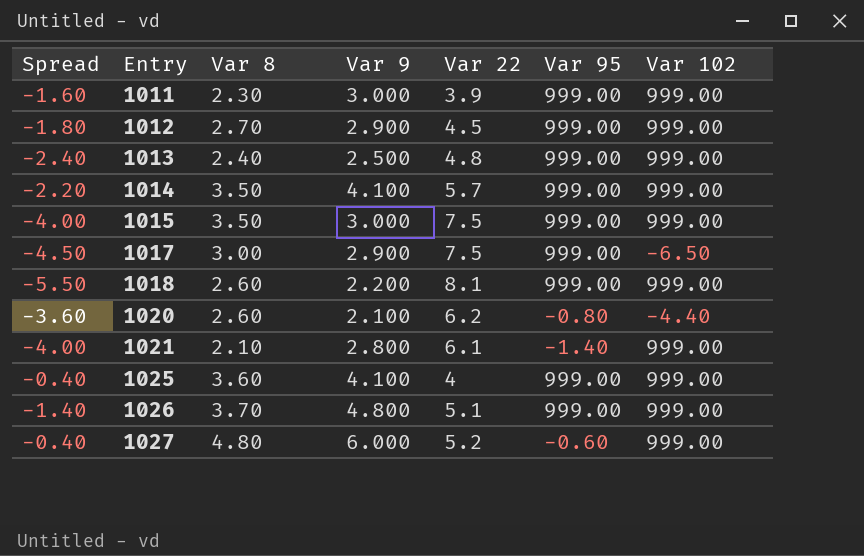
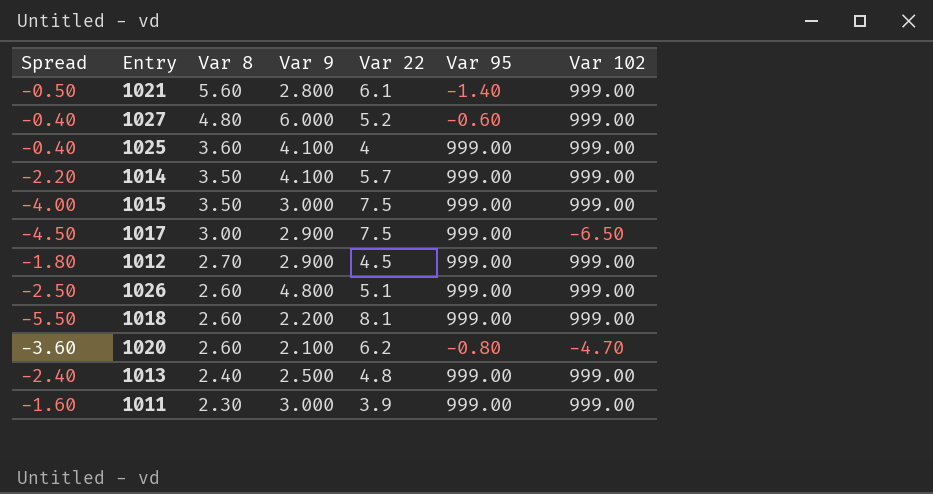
row order: Entry ascending -> Var 8 descending
1021 | Spread: -4.00 -> -0.50
1021 | Var 8: 2.10 -> 5.60
1026 | Spread: -1.40 -> -2.50
1026 | Var 8: 3.70 -> 2.60
1020 | Var 102: -4.40 -> -4.70

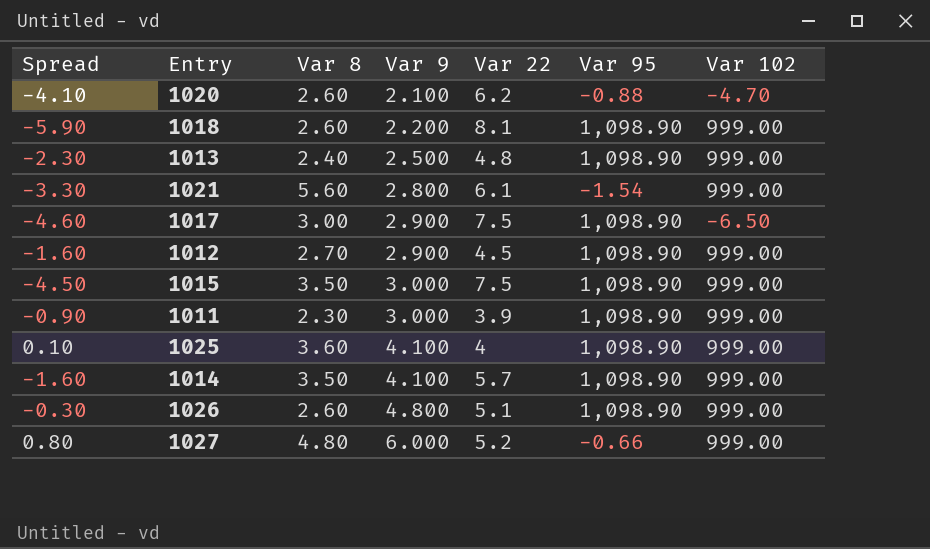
row order: Var 8 descending -> Var 9 ascending
column Spread | formula: [Var 8] - [Var 22] -> [Var 9] - [Var 22]
1020 | Var 95: -0.80 -> -0.88
1018 | Var 95: 999.00 -> 1,098.90
1013 | Var 95: 999.00 -> 1,098.90
1021 | Var 95: -1.40 -> -1.54
1017 | Var 95: 999.00 -> 1,098.90
1012 | Var 95: 999.00 -> 1,098.90
1015 | Var 95: 999.00 -> 1,098.90
1011 | Var 95: 999.00 -> 1,098.90
1025 | Var 95: 999.00 -> 1,098.90
1014 | Var 95: 999.00 -> 1,098.90
1026 | Var 95: 999.00 -> 1,098.90
1027 | Var 95: -0.60 -> -0.66

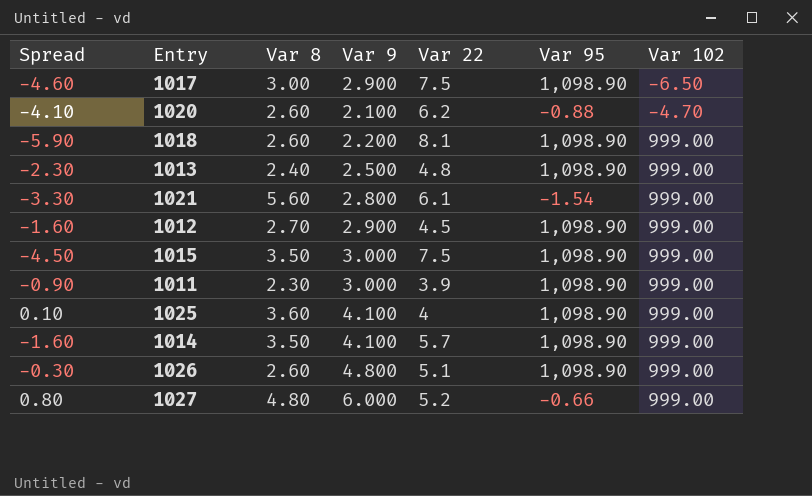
row order: Var 9 ascending -> Var 102 ascending

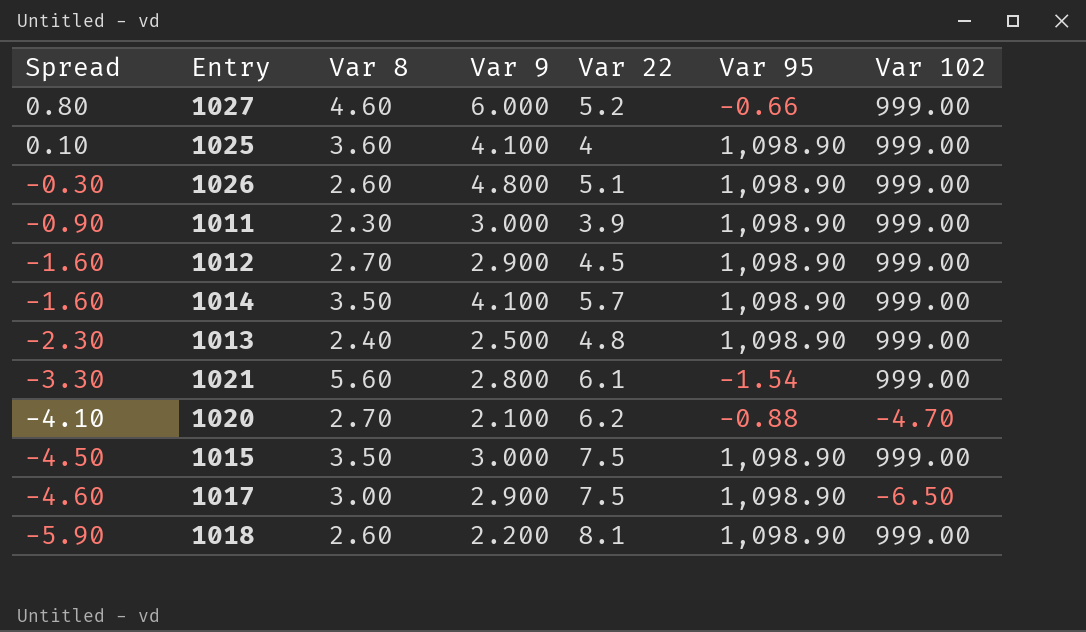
row order: Var 102 ascending -> Spread descending
1027 | Var 8: 4.80 -> 4.60
1020 | Var 8: 2.60 -> 2.70

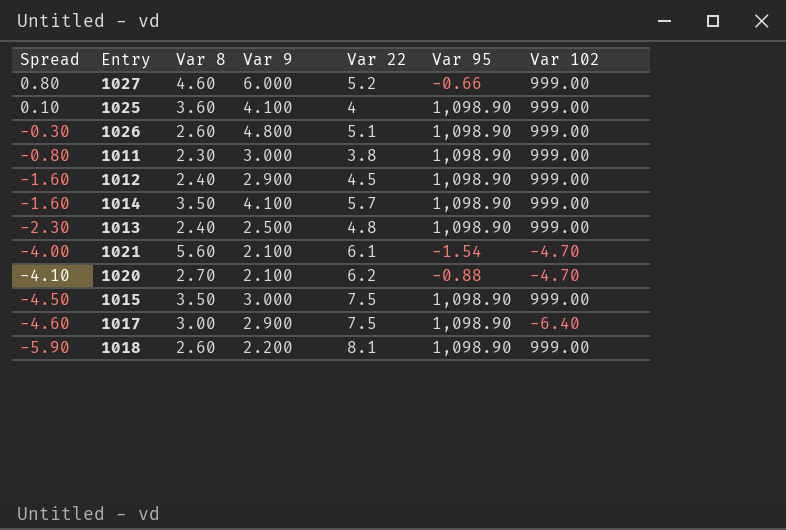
1011 | Spread: -0.90 -> -0.80
1011 | Var 22: 3.9 -> 3.8
1012 | Var 8: 2.70 -> 2.40
1021 | Spread: -3.30 -> -4.00
1021 | Var 9: 2.800 -> 2.100
1021 | Var 102: 999.00 -> -4.70
1017 | Var 102: -6.50 -> -6.40

